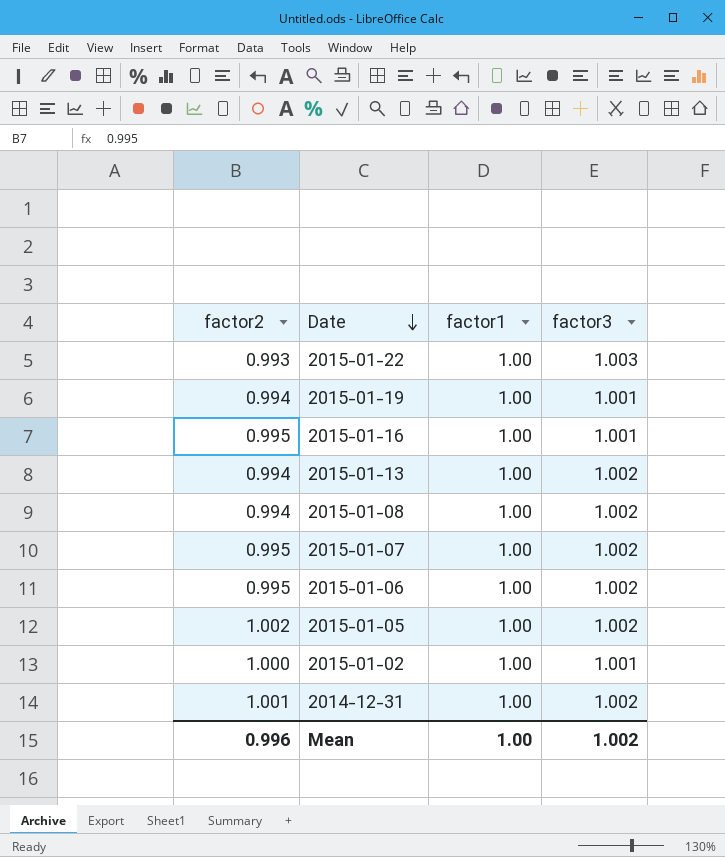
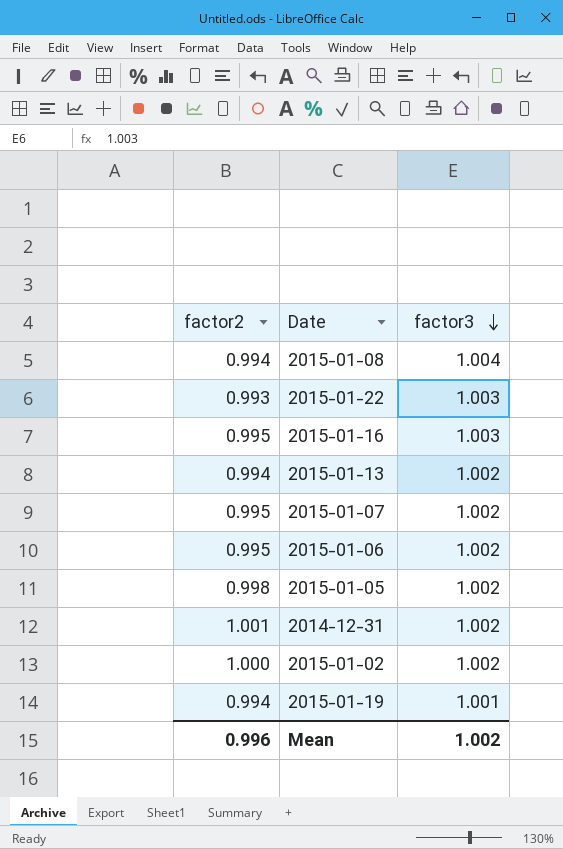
row order: Date descending -> factor3 descending
column factor1 | position: 3 -> none
2015-01-08 | factor3: 1.002 -> 1.004
2015-01-16 | factor3: 1.001 -> 1.003
2015-01-05 | factor2: 1.002 -> 0.998
2015-01-02 | factor3: 1.001 -> 1.002

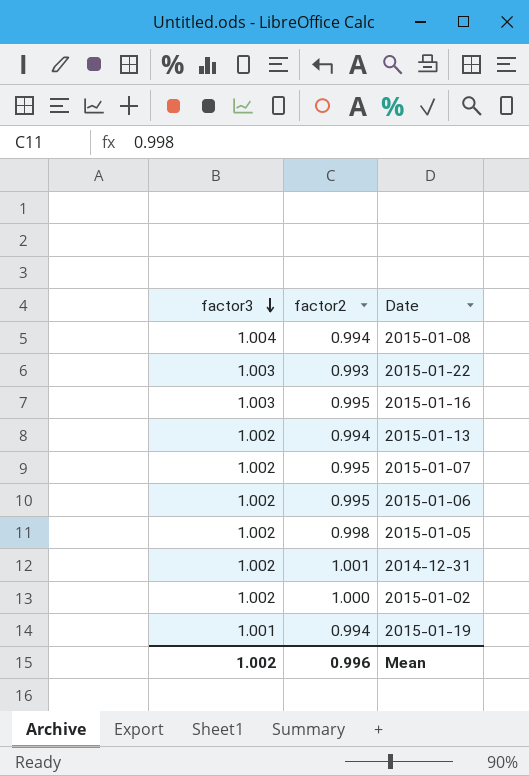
column factor3 | position: 3 -> 1

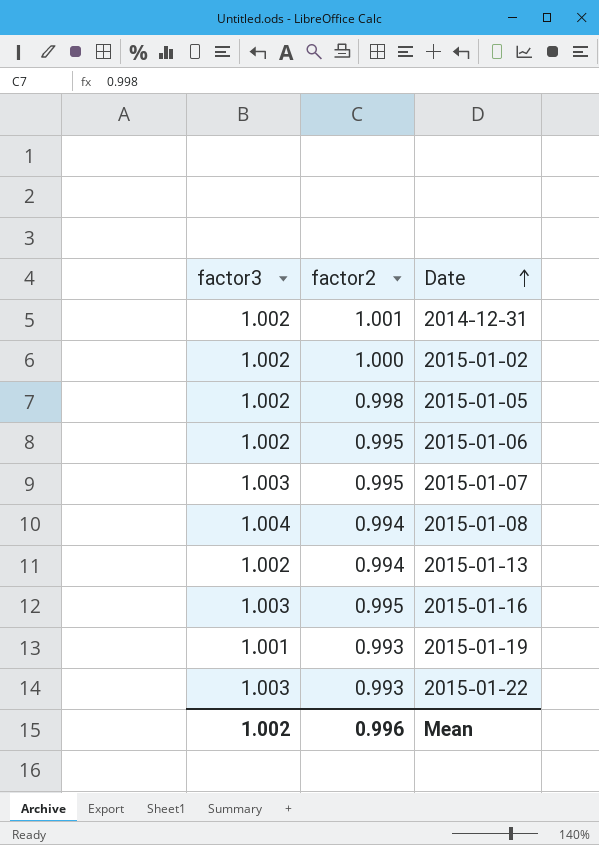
row order: factor3 descending -> Date ascending
2015-01-07 | factor3: 1.002 -> 1.003
2015-01-19 | factor2: 0.994 -> 0.993

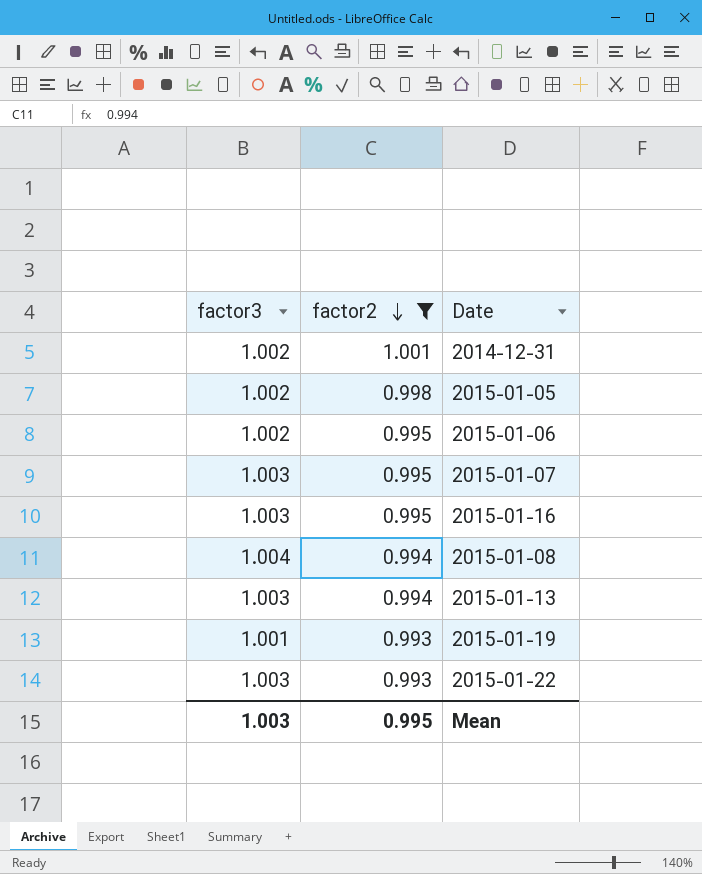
filter: none -> factor2 != 1.000
row order: Date ascending -> factor2 descending
2015-01-13 | factor3: 1.002 -> 1.003
Mean | factor3: 1.002 -> 1.003
Mean | factor2: 0.996 -> 0.995

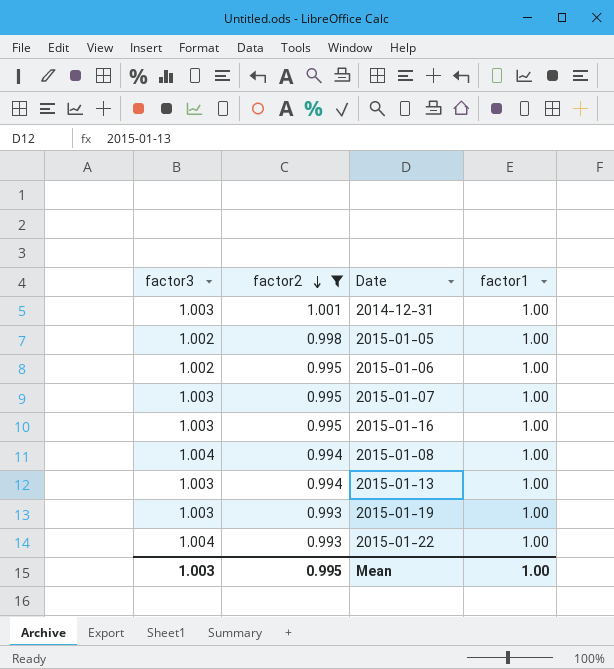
column factor1 | position: none -> 4
2014-12-31 | factor3: 1.002 -> 1.003
2015-01-19 | factor3: 1.001 -> 1.003
2015-01-22 | factor3: 1.003 -> 1.004

